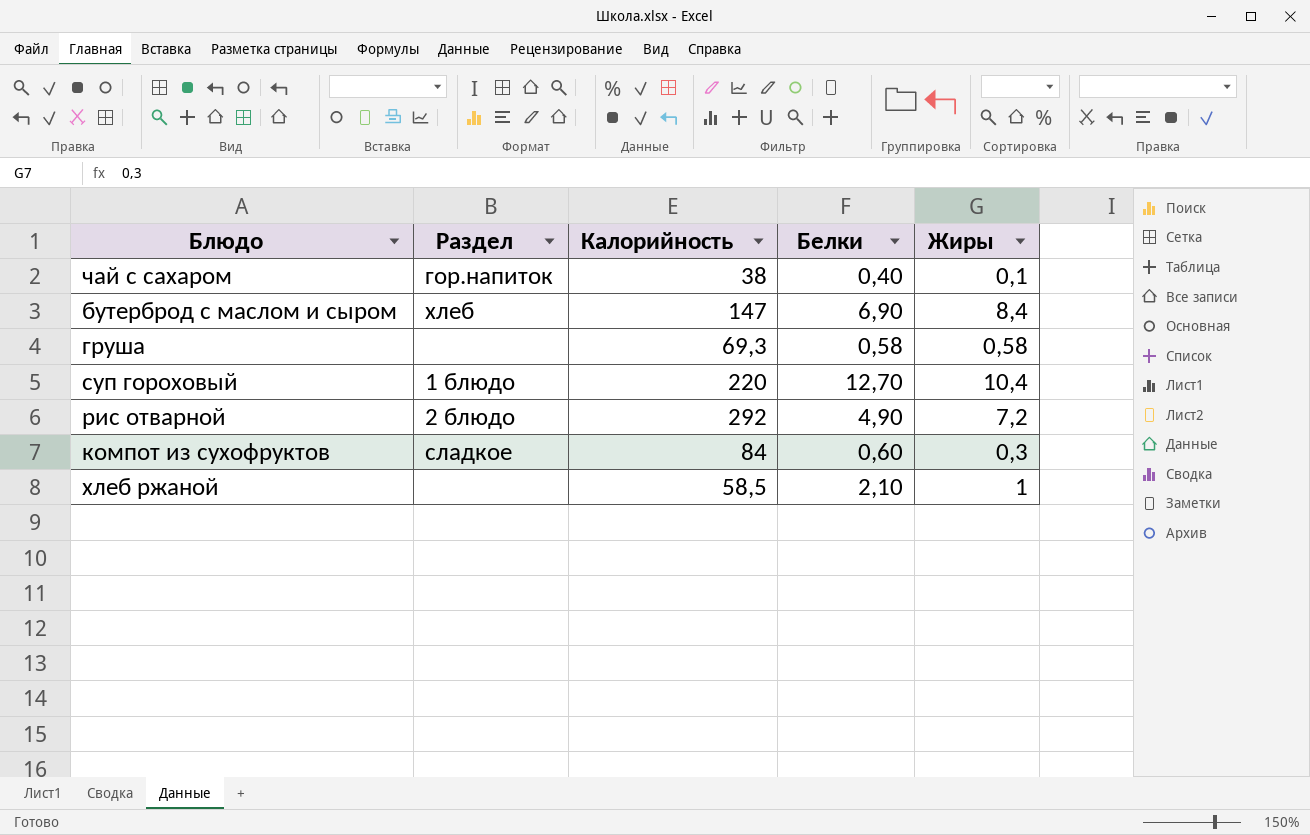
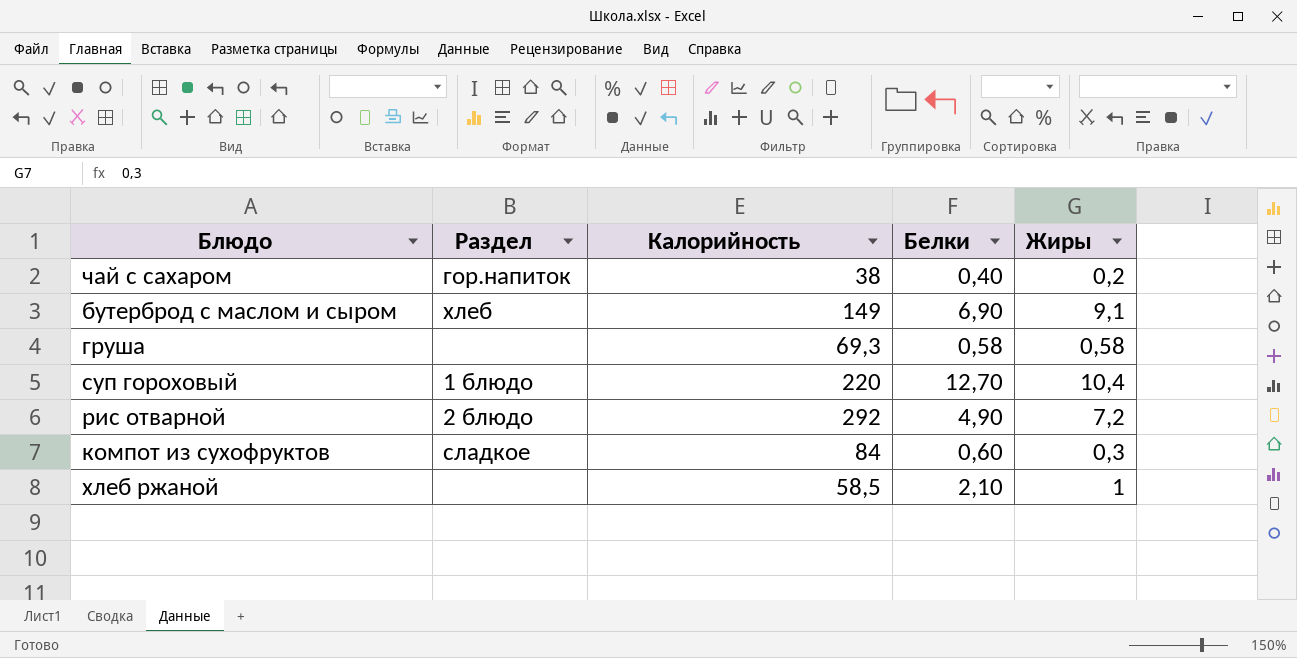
чай с сахаром | Жиры: 0,1 -> 0,2
бутерброд с маслом и сыром | Калорийность: 147 -> 149
бутерброд с маслом и сыром | Жиры: 8,4 -> 9,1

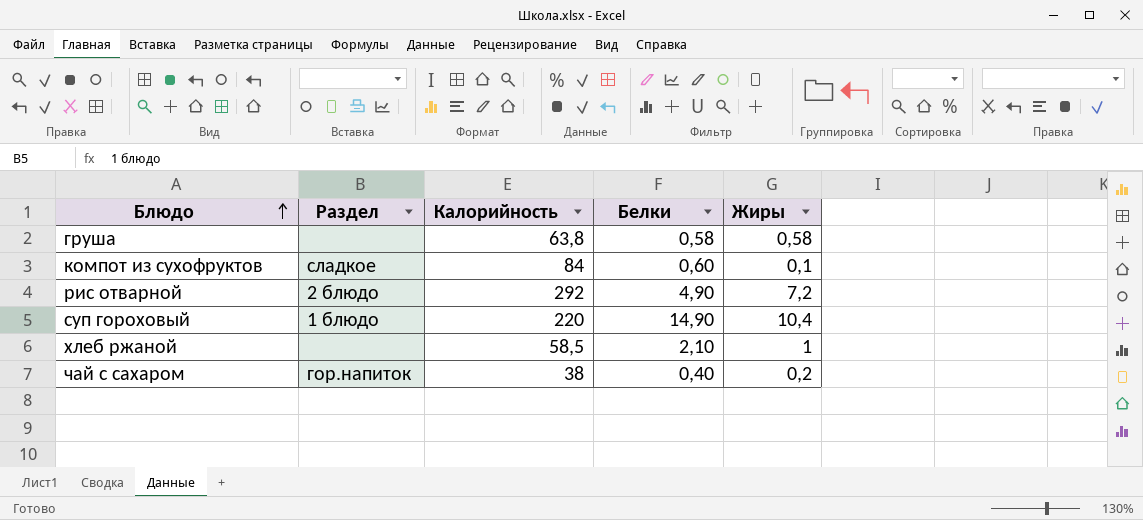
row order: none -> Блюдо ascending
row бутерброд с маслом и сыром: хлеб | 149 | 6,90 | 9,1 -> none
груша | Калорийность: 69,3 -> 63,8
компот из сухофруктов | Жиры: 0,3 -> 0,1
суп гороховый | Белки: 12,70 -> 14,90

